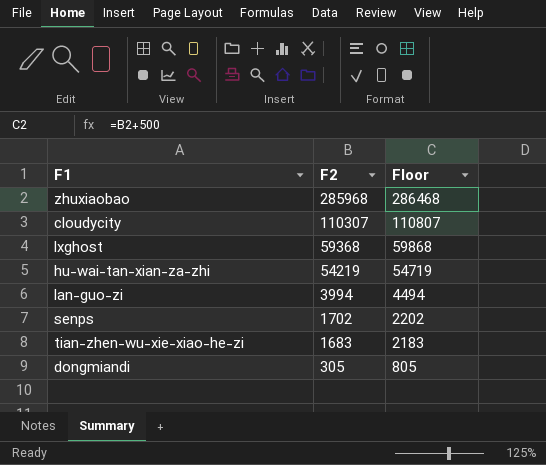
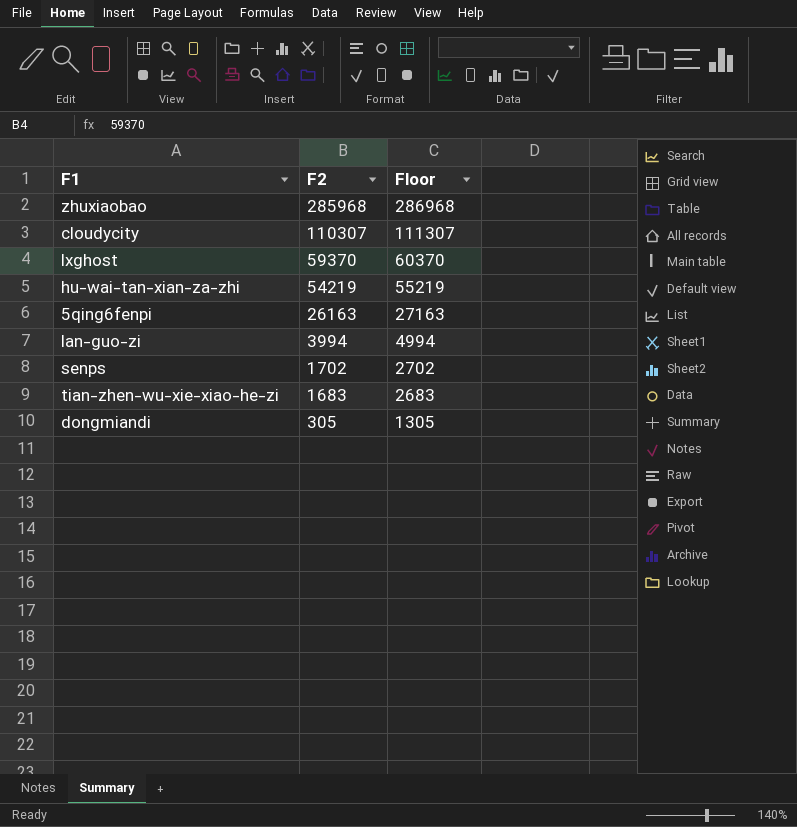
column Floor | formula: [F2] + 500 -> [F2] + 1000
lxghost | F2: 59368 -> 59370
row 5qing6fenpi: none -> 26163 | 27163

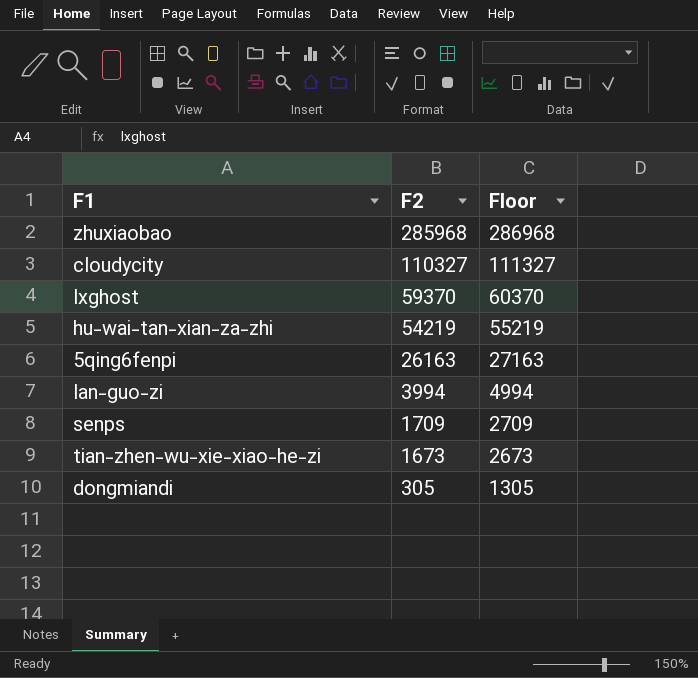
cloudycity | F2: 110307 -> 110327
cloudycity | Floor: 111307 -> 111327
senps | F2: 1702 -> 1709
senps | Floor: 2702 -> 2709
tian-zhen-wu-xie-xiao-he-zi | F2: 1683 -> 1673
tian-zhen-wu-xie-xiao-he-zi | Floor: 2683 -> 2673

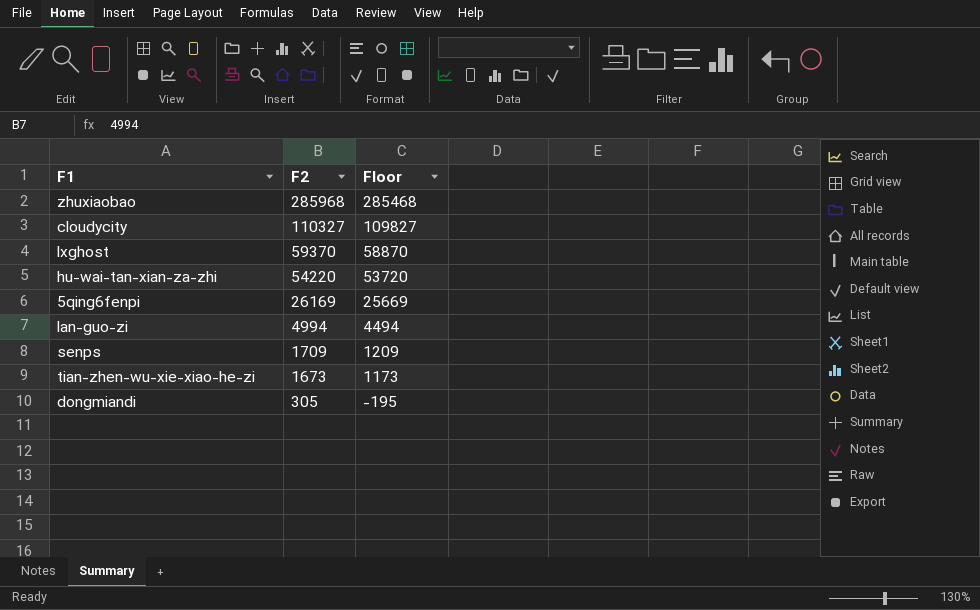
column Floor | formula: [F2] + 1000 -> [F2] - 500
hu-wai-tan-xian-za-zhi | F2: 54219 -> 54220
5qing6fenpi | F2: 26163 -> 26169
lan-guo-zi | F2: 3994 -> 4994

